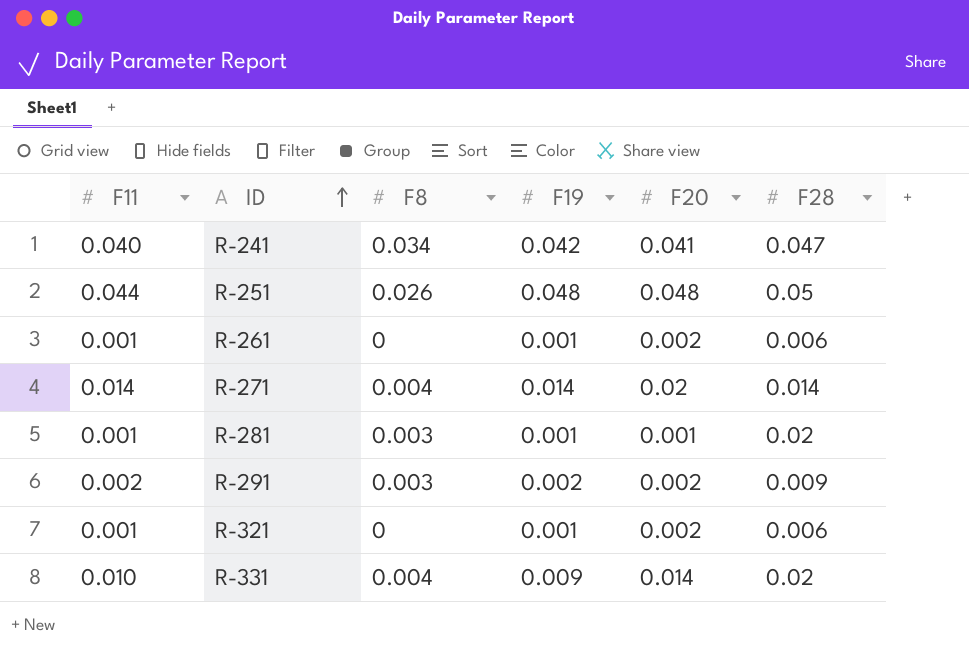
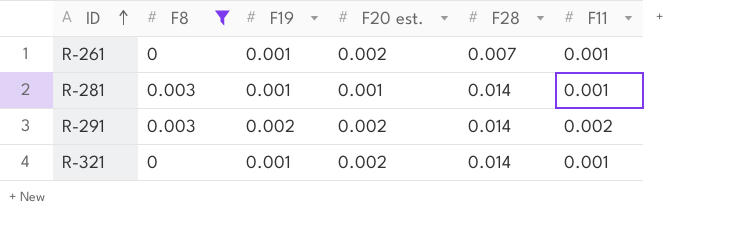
filter: none -> F8 <= 0.003
column name: F20 -> F20 est.
column F11 | position: 1 -> 6
R-261 | F28: 0.006 -> 0.007
R-281 | F28: 0.02 -> 0.014
R-291 | F28: 0.009 -> 0.014
R-321 | F28: 0.006 -> 0.014

